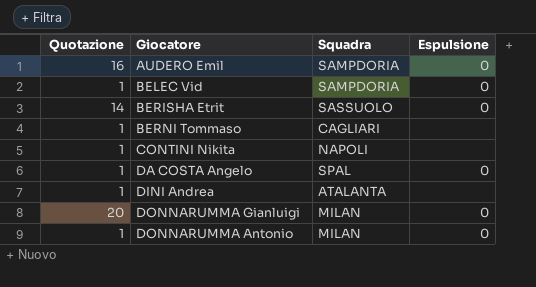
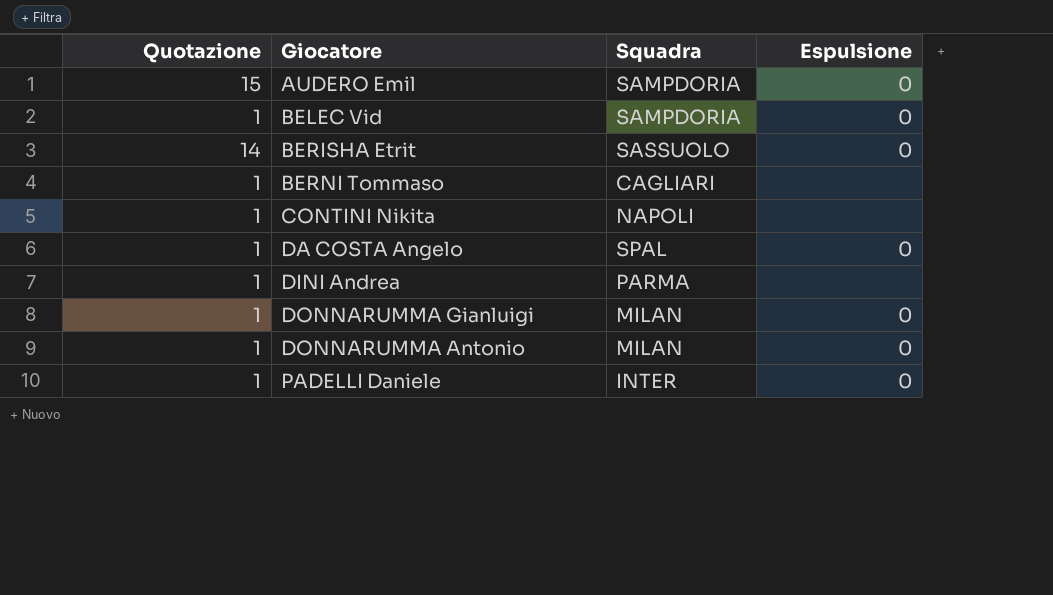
AUDERO Emil | Quotazione: 16 -> 15
DINI Andrea | Squadra: ATALANTA -> PARMA
DONNARUMMA Gianluigi | Quotazione: 20 -> 1
row PADELLI Daniele: none -> 1 | INTER | 0

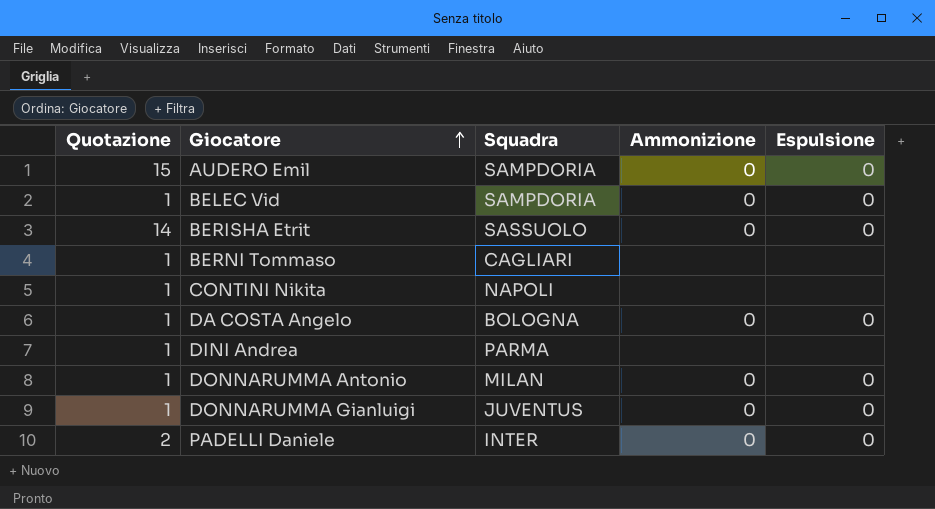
row order: none -> Giocatore ascending
column Ammonizione | position: none -> 4
DA COSTA Angelo | Squadra: SPAL -> BOLOGNA
DONNARUMMA Gianluigi | Squadra: MILAN -> JUVENTUS
PADELLI Daniele | Quotazione: 1 -> 2

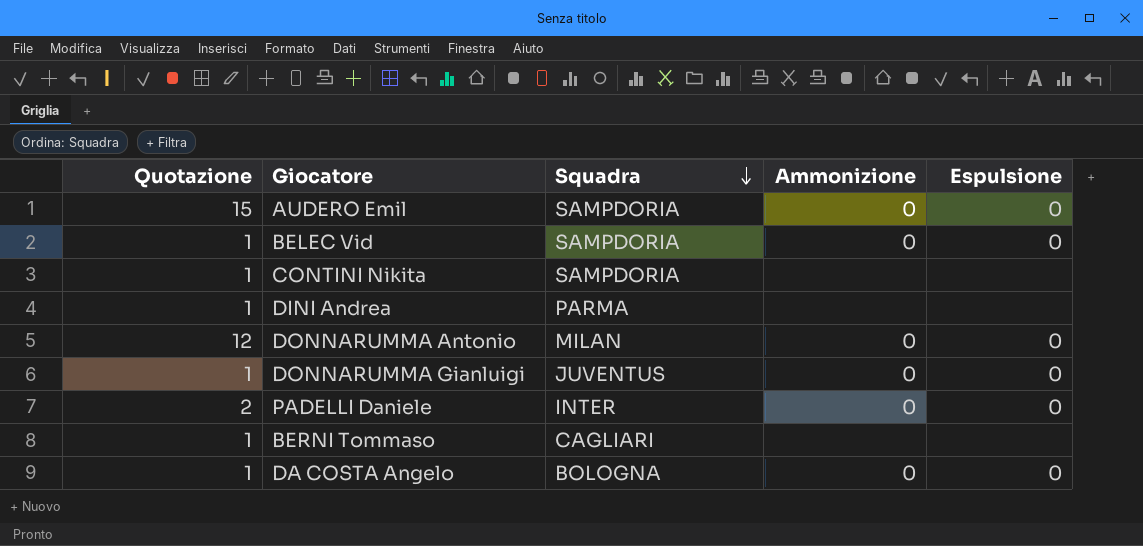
row order: Giocatore ascending -> Squadra descending
row BERISHA Etrit: 14 | SASSUOLO | 0 | 0 -> none
CONTINI Nikita | Squadra: NAPOLI -> SAMPDORIA
DONNARUMMA Antonio | Quotazione: 1 -> 12

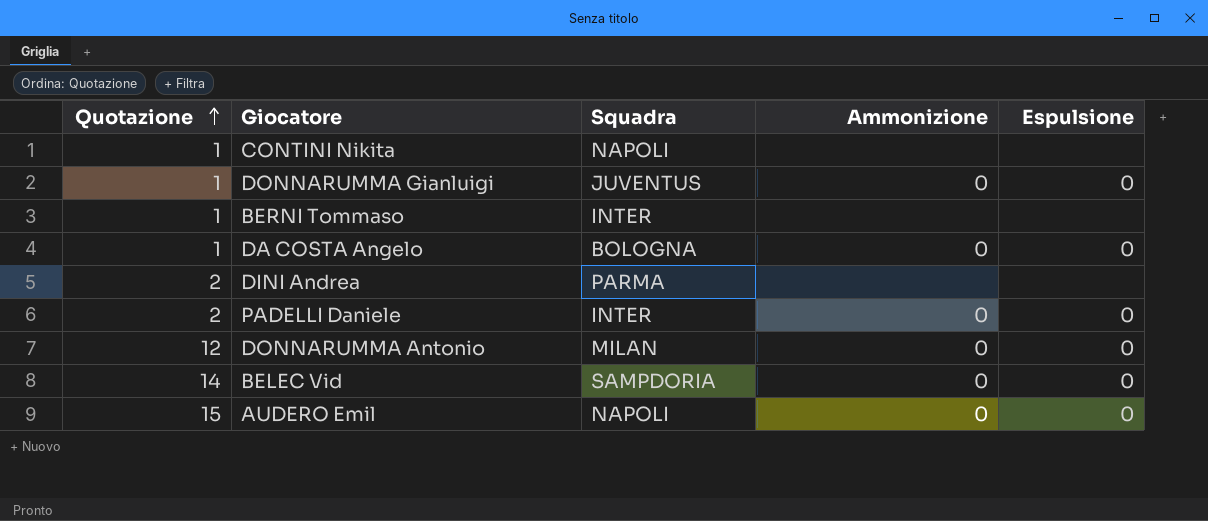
row order: Squadra descending -> Quotazione ascending
CONTINI Nikita | Squadra: SAMPDORIA -> NAPOLI
BERNI Tommaso | Squadra: CAGLIARI -> INTER
DINI Andrea | Quotazione: 1 -> 2
BELEC Vid | Quotazione: 1 -> 14
AUDERO Emil | Squadra: SAMPDORIA -> NAPOLI

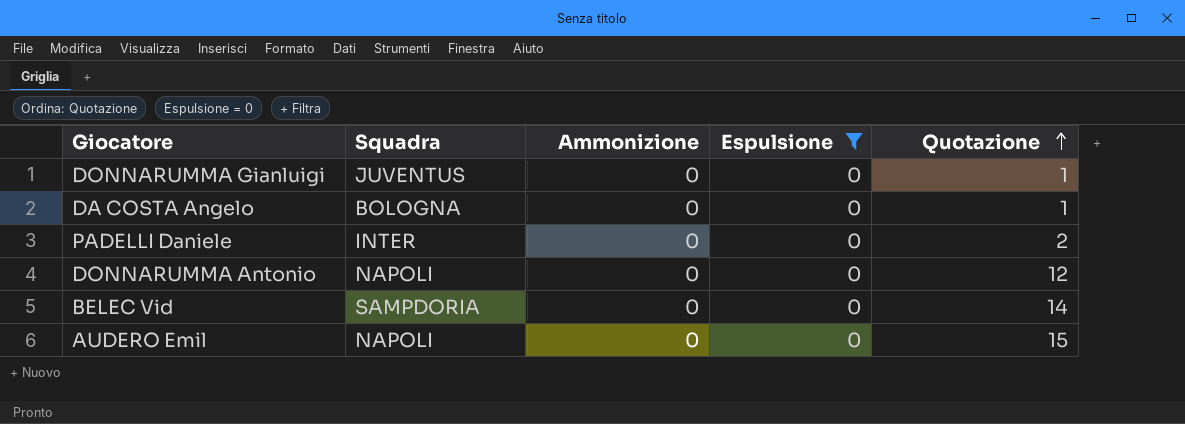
filter: none -> Espulsione = 0
column Quotazione | position: 1 -> 5
DONNARUMMA Antonio | Squadra: MILAN -> NAPOLI

